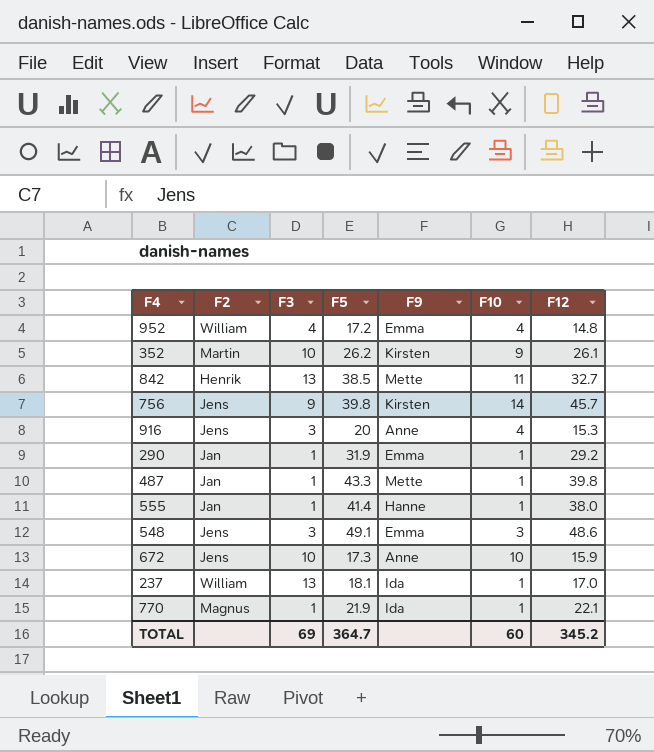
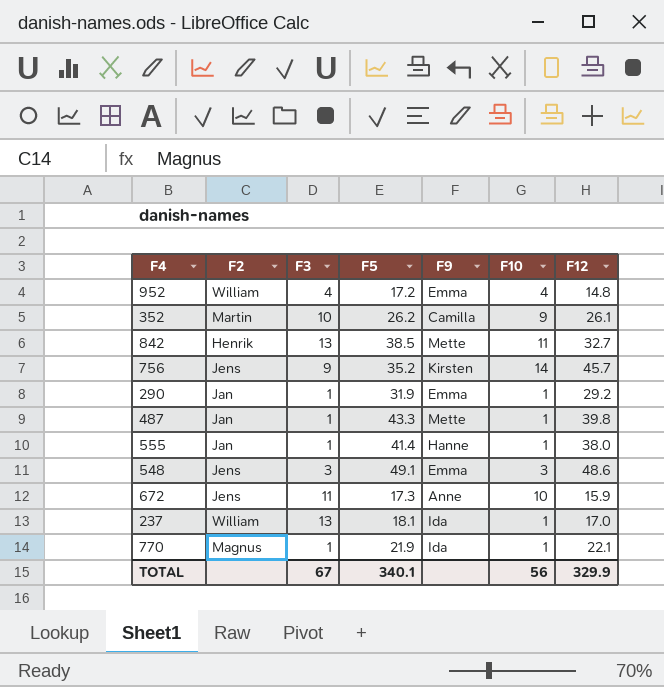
row 916: Jens | 3 | 20 | Anne | 4 | 15.3 -> none
352 | F9: Kirsten -> Camilla
756 | F5: 39.8 -> 35.2
672 | F3: 10 -> 11
TOTAL | F3: 69 -> 67
TOTAL | F5: 364.7 -> 340.1
TOTAL | F10: 60 -> 56
TOTAL | F12: 345.2 -> 329.9

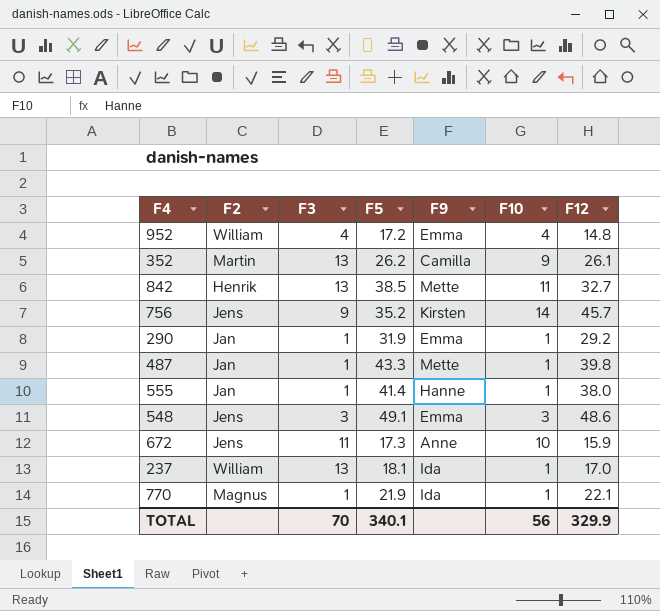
352 | F3: 10 -> 13
TOTAL | F3: 67 -> 70

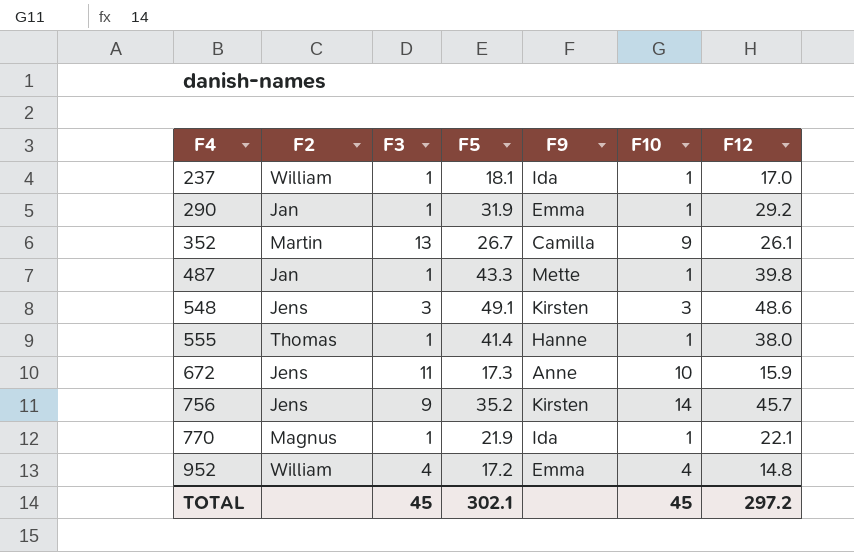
row order: none -> F4 ascending
row 842: Henrik | 13 | 38.5 | Mette | 11 | 32.7 -> none
237 | F3: 13 -> 1
352 | F5: 26.2 -> 26.7
548 | F9: Emma -> Kirsten
555 | F2: Jan -> Thomas
TOTAL | F3: 70 -> 45
TOTAL | F5: 340.1 -> 302.1
TOTAL | F10: 56 -> 45
TOTAL | F12: 329.9 -> 297.2

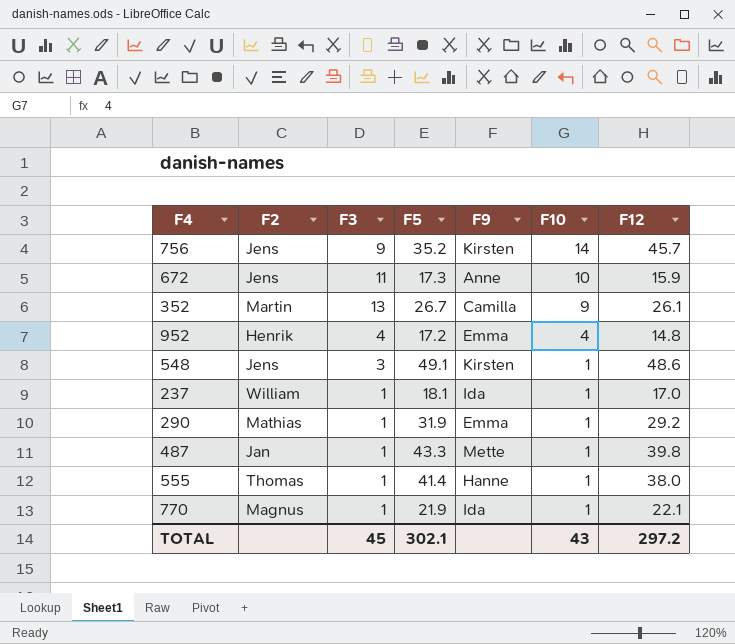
row order: F4 ascending -> F10 descending
952 | F2: William -> Henrik
548 | F10: 3 -> 1
290 | F2: Jan -> Mathias
TOTAL | F10: 45 -> 43

